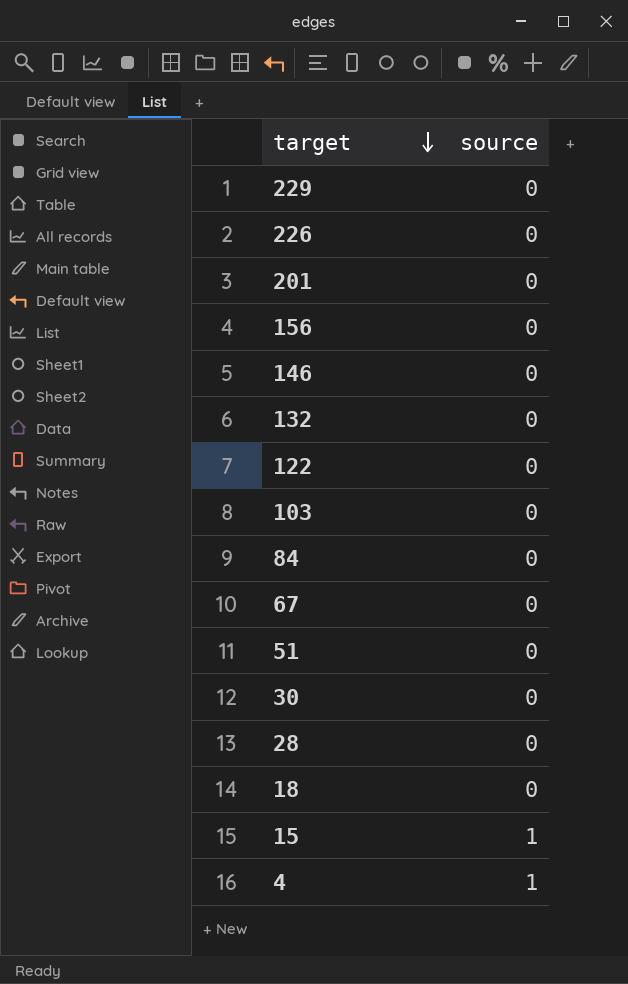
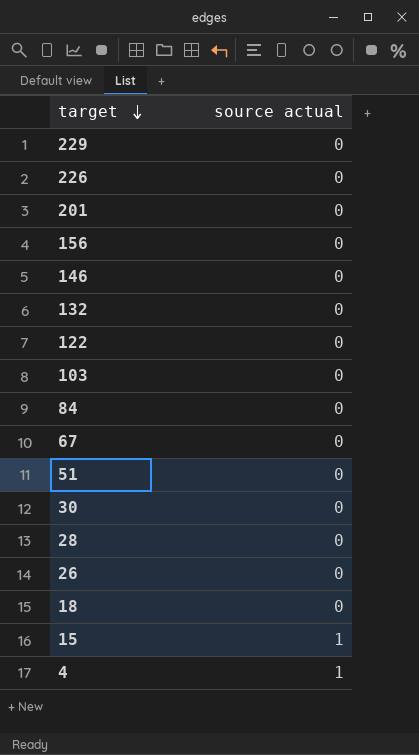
column name: source -> source actual
row 26: none -> 0

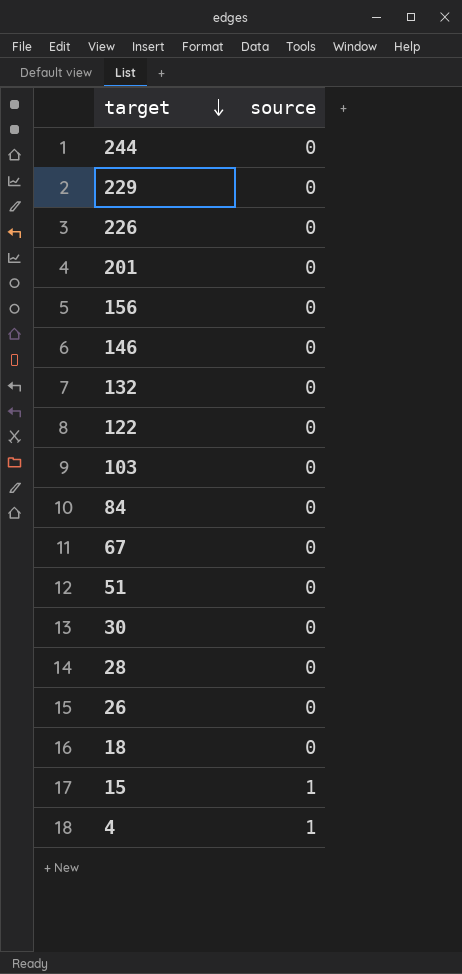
column name: source actual -> source
row 244: none -> 0

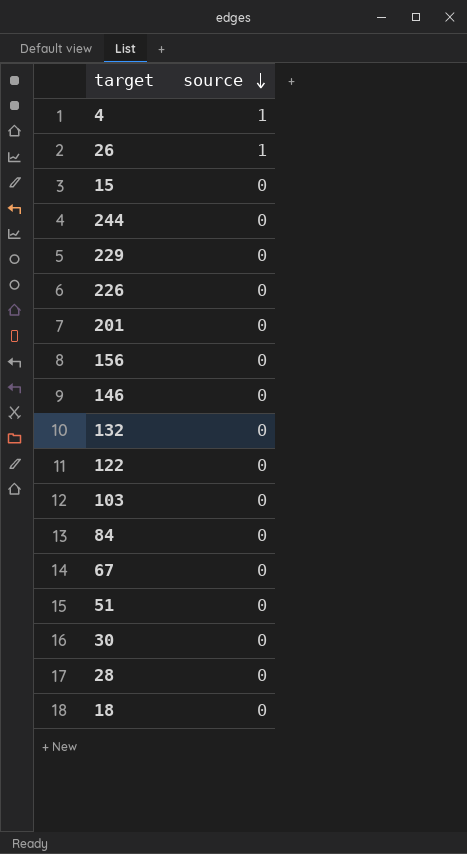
row order: target descending -> source descending
26 | source: 0 -> 1
15 | source: 1 -> 0

